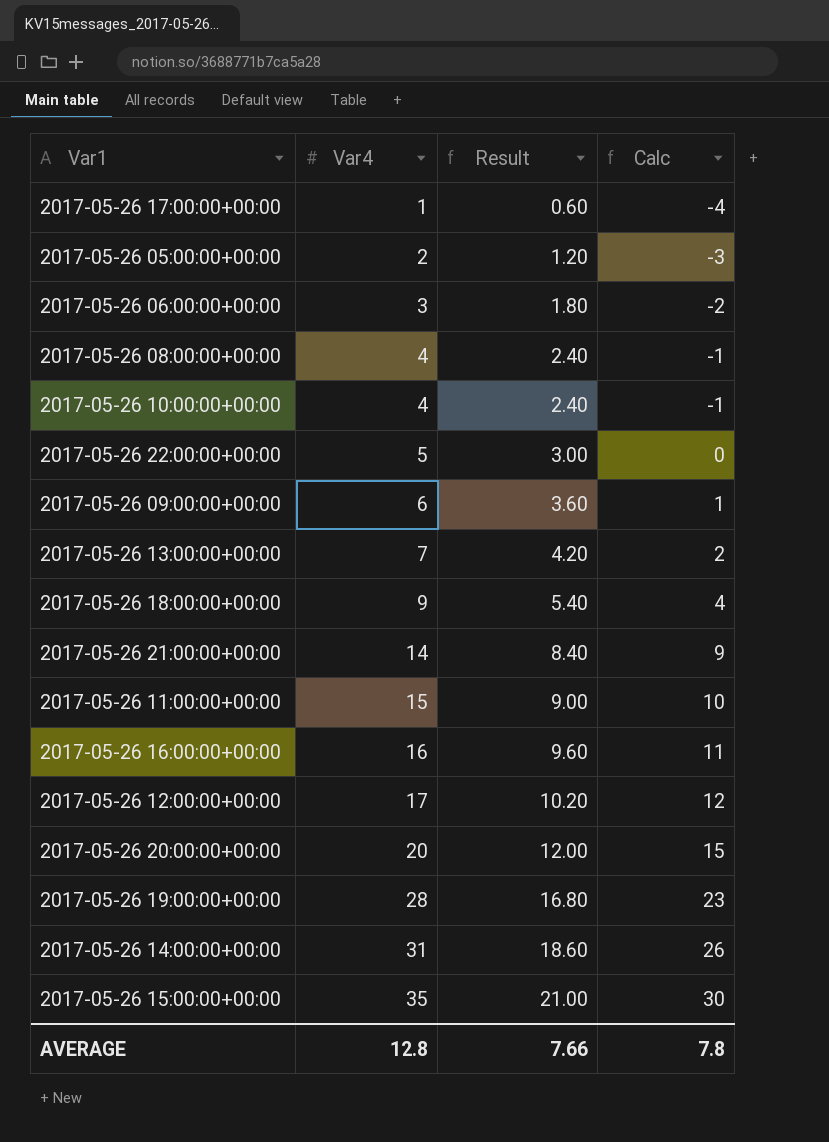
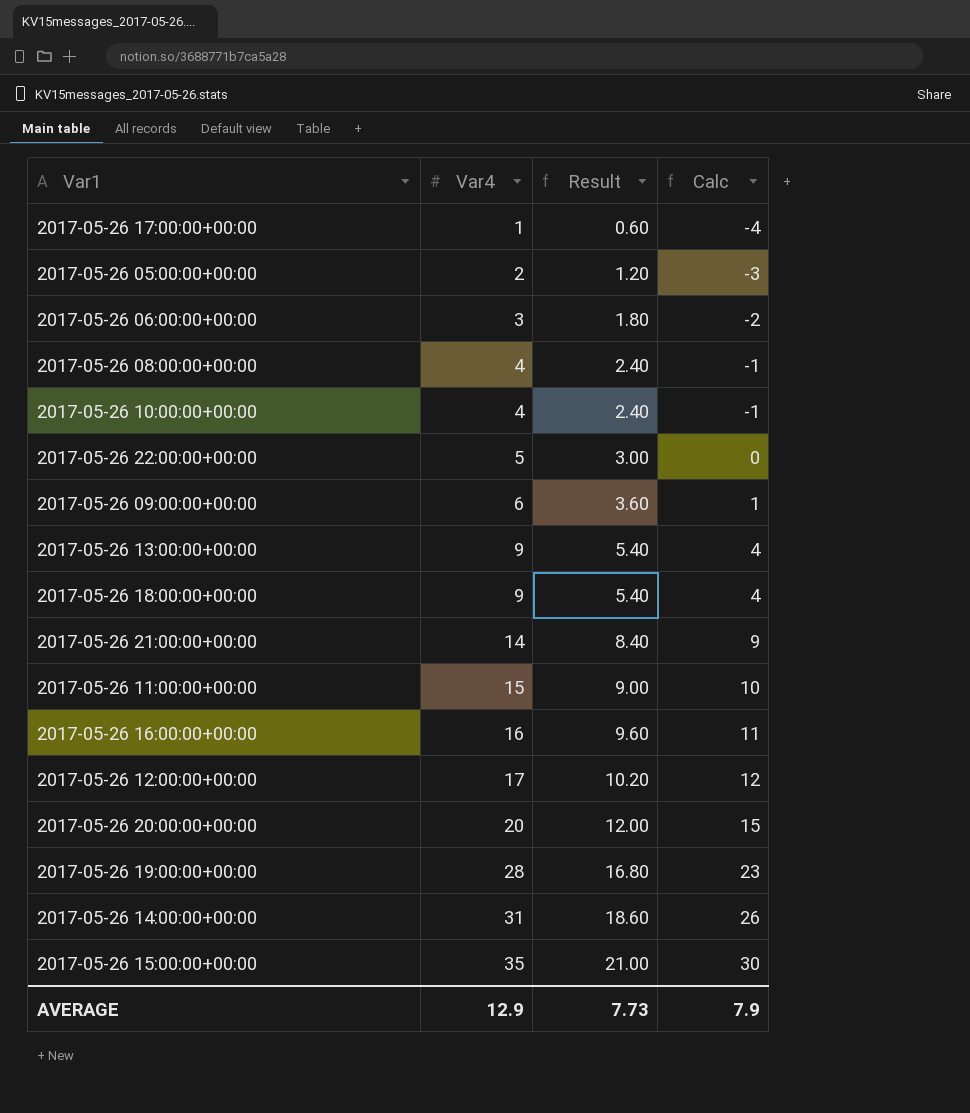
2017-05-26 13:00:00+00:00 | Var4: 7 -> 9
2017-05-26 13:00:00+00:00 | Result: 4.20 -> 5.40
2017-05-26 13:00:00+00:00 | Calc: 2 -> 4
AVERAGE | Var4: 12.8 -> 12.9
AVERAGE | Result: 7.66 -> 7.73
AVERAGE | Calc: 7.8 -> 7.9

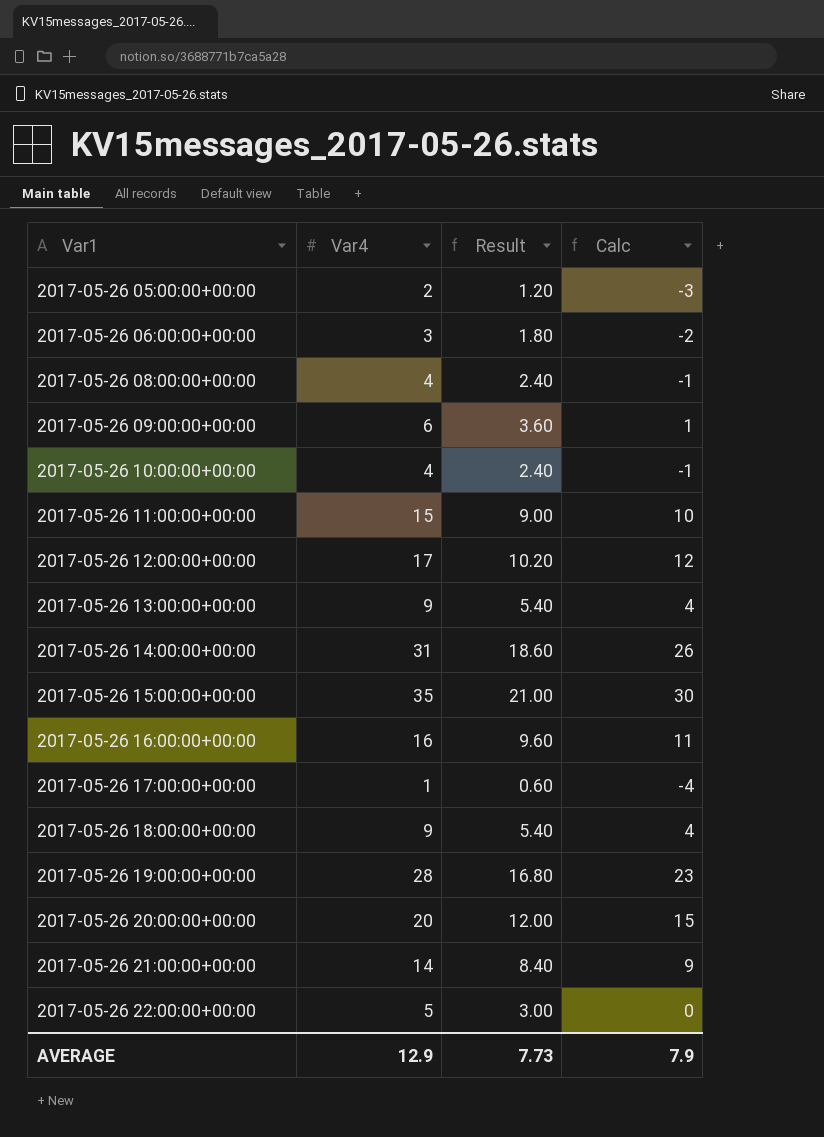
row order: Var4 ascending -> Var1 ascending

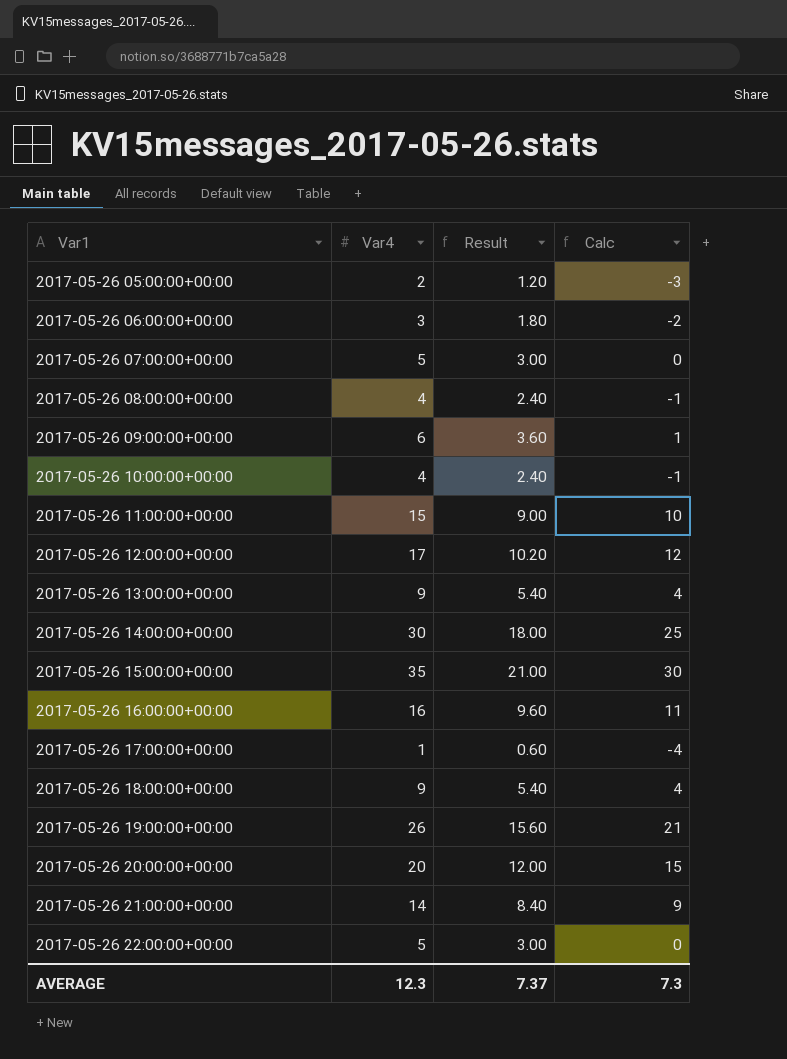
row 2017-05-26 07:00:00+00:00: none -> 5 | 3.00 | 0
2017-05-26 14:00:00+00:00 | Var4: 31 -> 30
2017-05-26 14:00:00+00:00 | Result: 18.60 -> 18.00
2017-05-26 14:00:00+00:00 | Calc: 26 -> 25
2017-05-26 19:00:00+00:00 | Var4: 28 -> 26
2017-05-26 19:00:00+00:00 | Result: 16.80 -> 15.60
2017-05-26 19:00:00+00:00 | Calc: 23 -> 21
AVERAGE | Var4: 12.9 -> 12.3
AVERAGE | Result: 7.73 -> 7.37
AVERAGE | Calc: 7.9 -> 7.3

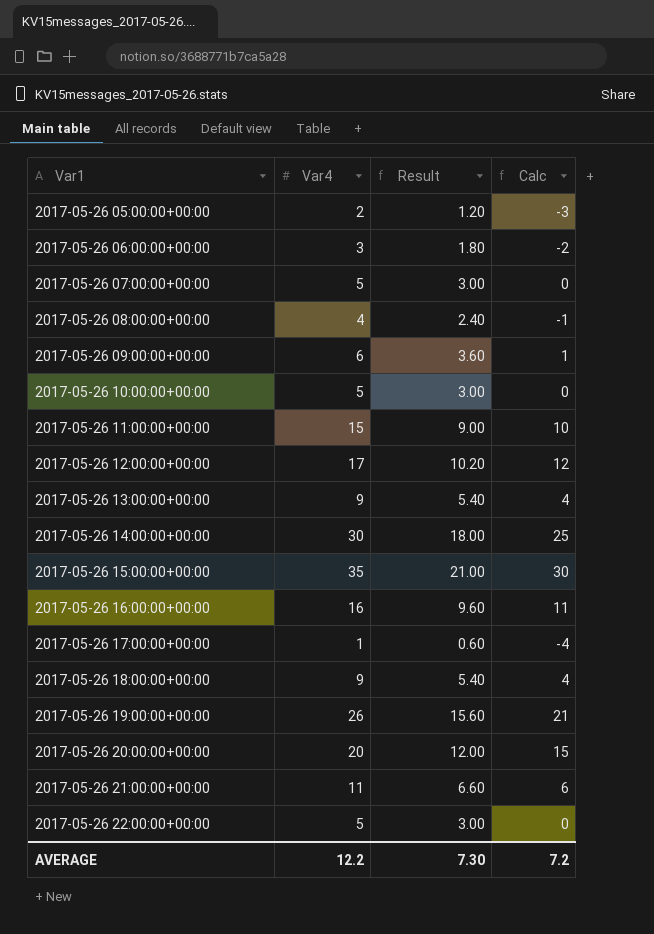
2017-05-26 10:00:00+00:00 | Var4: 4 -> 5
2017-05-26 10:00:00+00:00 | Result: 2.40 -> 3.00
2017-05-26 10:00:00+00:00 | Calc: -1 -> 0
2017-05-26 21:00:00+00:00 | Var4: 14 -> 11
2017-05-26 21:00:00+00:00 | Result: 8.40 -> 6.60
2017-05-26 21:00:00+00:00 | Calc: 9 -> 6
AVERAGE | Var4: 12.3 -> 12.2
AVERAGE | Result: 7.37 -> 7.30
AVERAGE | Calc: 7.3 -> 7.2

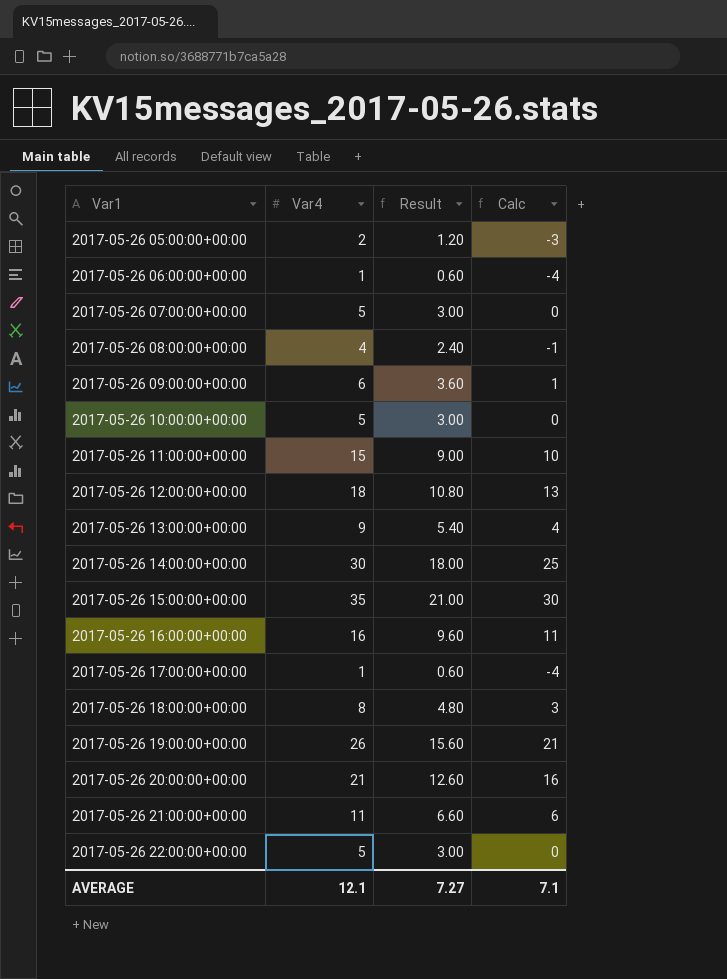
2017-05-26 06:00:00+00:00 | Var4: 3 -> 1
2017-05-26 06:00:00+00:00 | Result: 1.80 -> 0.60
2017-05-26 06:00:00+00:00 | Calc: -2 -> -4
2017-05-26 12:00:00+00:00 | Var4: 17 -> 18
2017-05-26 12:00:00+00:00 | Result: 10.20 -> 10.80
2017-05-26 12:00:00+00:00 | Calc: 12 -> 13
2017-05-26 18:00:00+00:00 | Var4: 9 -> 8
2017-05-26 18:00:00+00:00 | Result: 5.40 -> 4.80
2017-05-26 18:00:00+00:00 | Calc: 4 -> 3
2017-05-26 20:00:00+00:00 | Var4: 20 -> 21
2017-05-26 20:00:00+00:00 | Result: 12.00 -> 12.60
2017-05-26 20:00:00+00:00 | Calc: 15 -> 16
AVERAGE | Var4: 12.2 -> 12.1
AVERAGE | Result: 7.30 -> 7.27
AVERAGE | Calc: 7.2 -> 7.1

